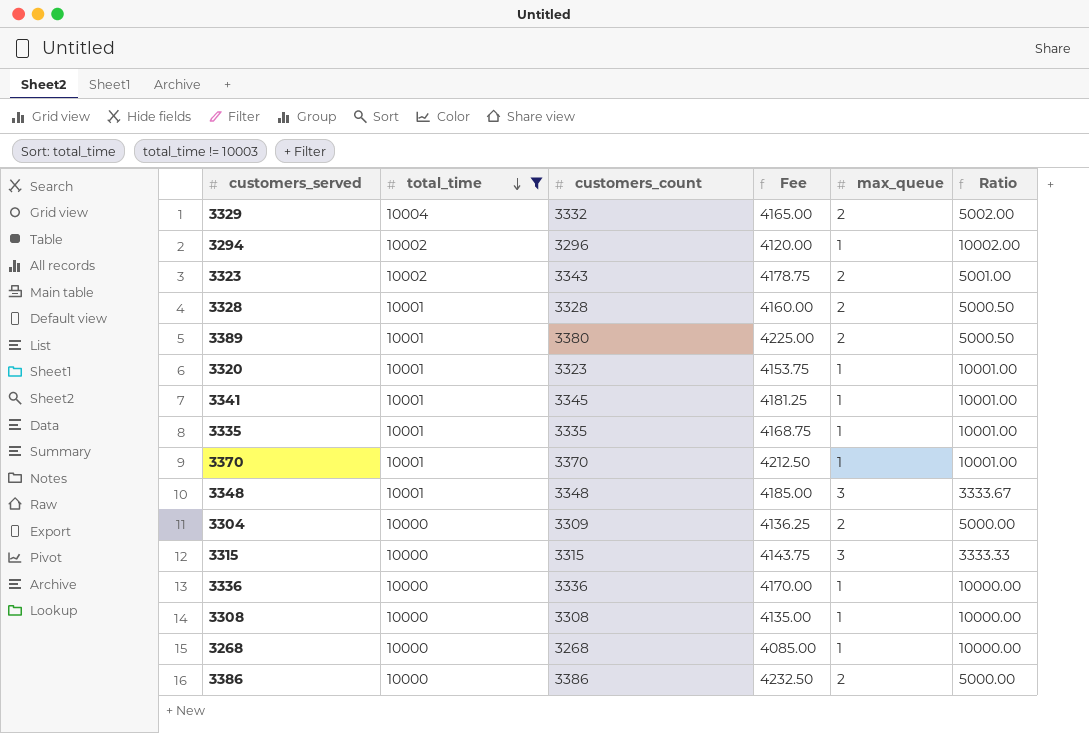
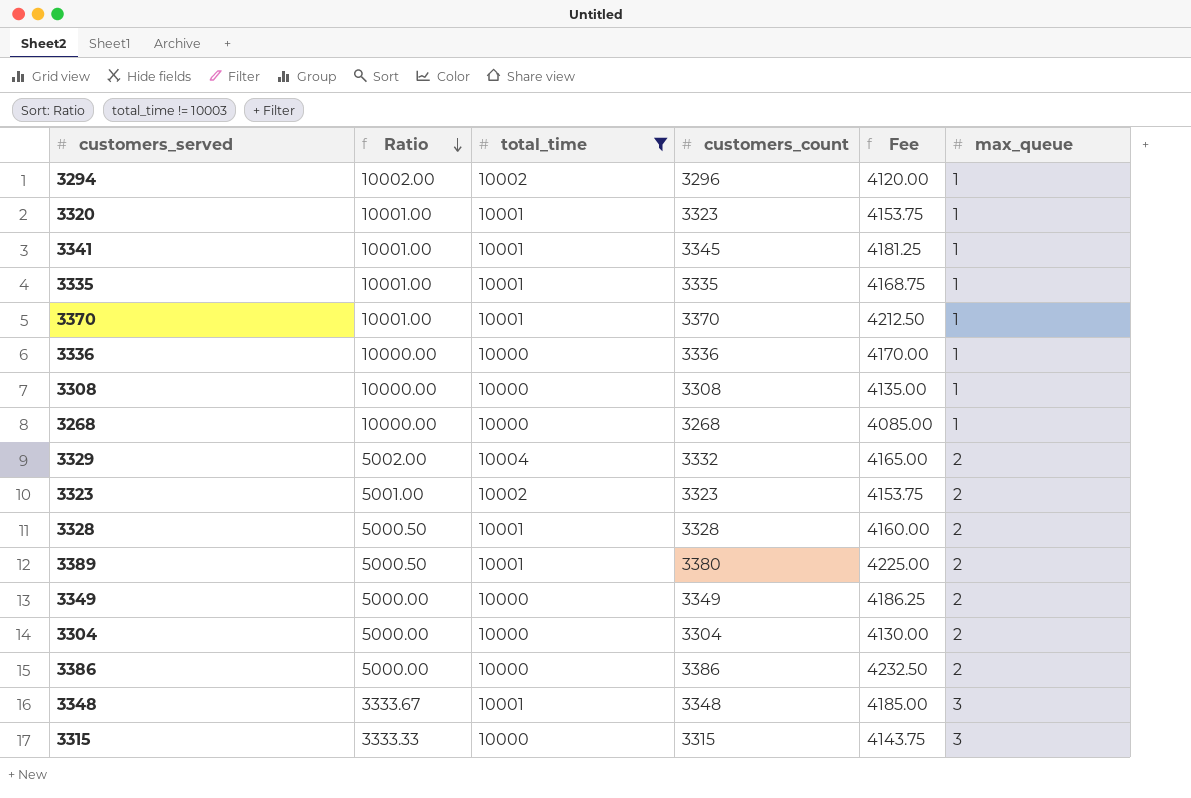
row order: total_time descending -> Ratio descending
column Ratio | position: 6 -> 2
3323 | customers_count: 3343 -> 3323
3323 | Fee: 4178.75 -> 4153.75
row 3349: none -> 5000.00 | 10000 | 3349 | 4186.25 | 2
3304 | customers_count: 3309 -> 3304
3304 | Fee: 4136.25 -> 4130.00

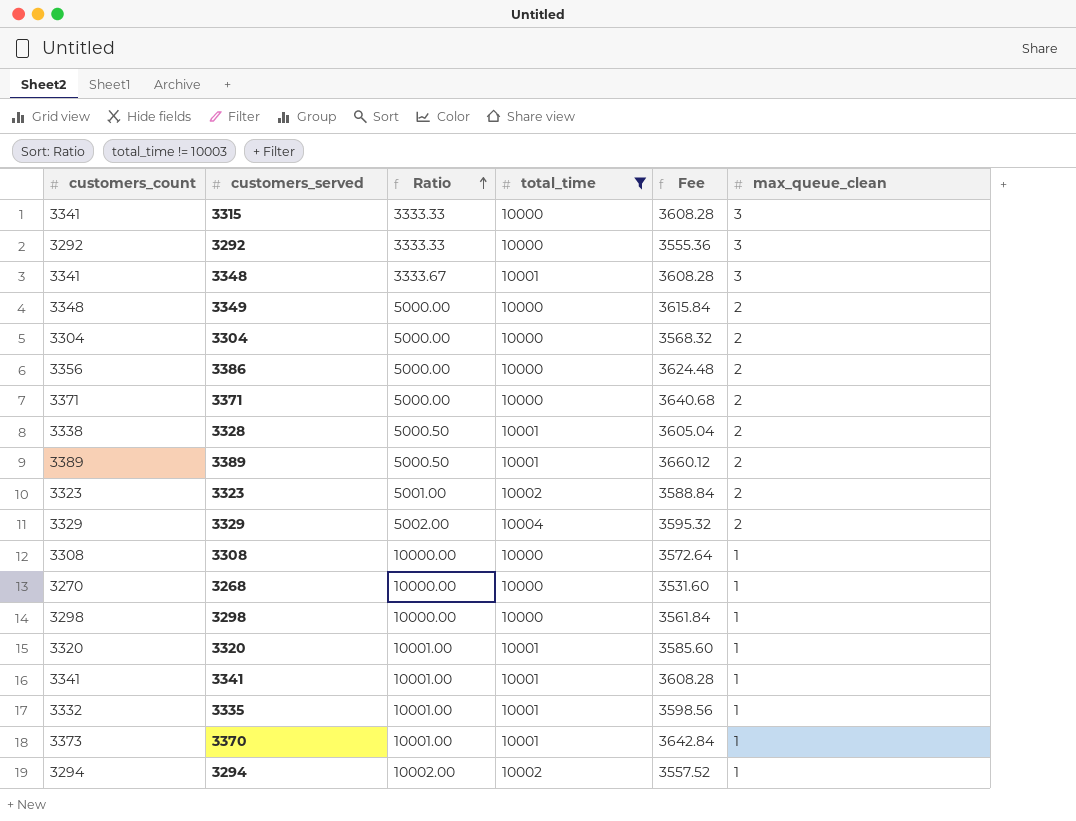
row order: Ratio descending -> Ratio ascending
column customers_count | position: 4 -> 1
column Fee | formula: [customers_count] * 1.25 -> [customers_count] * 1.08
column name: max_queue -> max_queue_clean
row 3336: 10000.00 | 10000 | 3336 | 4170.00 | 1 -> none
3315 | customers_count: 3315 -> 3341
row 3292: none -> 3292 | 3333.33 | 10000 | 3555.36 | 3
3348 | customers_count: 3348 -> 3341
3349 | customers_count: 3349 -> 3348
3386 | customers_count: 3386 -> 3356
row 3371: none -> 3371 | 5000.00 | 10000 | 3640.68 | 2
3328 | customers_count: 3328 -> 3338
3389 | customers_count: 3380 -> 3389
3329 | customers_count: 3332 -> 3329
3268 | customers_count: 3268 -> 3270
row 3298: none -> 3298 | 10000.00 | 10000 | 3561.84 | 1
3320 | customers_count: 3323 -> 3320
3341 | customers_count: 3345 -> 3341
3335 | customers_count: 3335 -> 3332
3370 | customers_count: 3370 -> 3373
3294 | customers_count: 3296 -> 3294

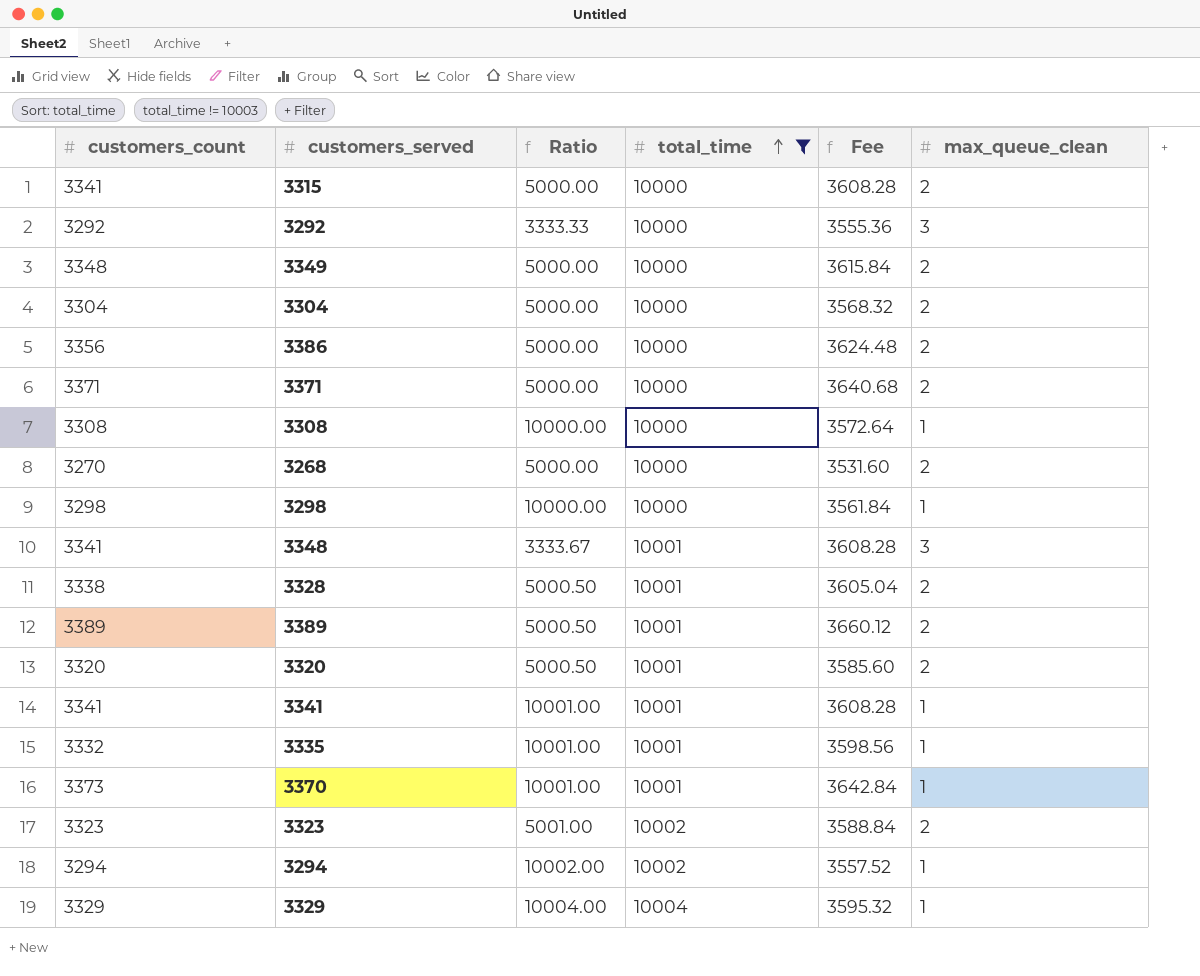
row order: Ratio ascending -> total_time ascending
3315 | Ratio: 3333.33 -> 5000.00
3315 | max_queue_clean: 3 -> 2
3268 | Ratio: 10000.00 -> 5000.00
3268 | max_queue_clean: 1 -> 2
3320 | Ratio: 10001.00 -> 5000.50
3320 | max_queue_clean: 1 -> 2
3329 | Ratio: 5002.00 -> 10004.00
3329 | max_queue_clean: 2 -> 1

